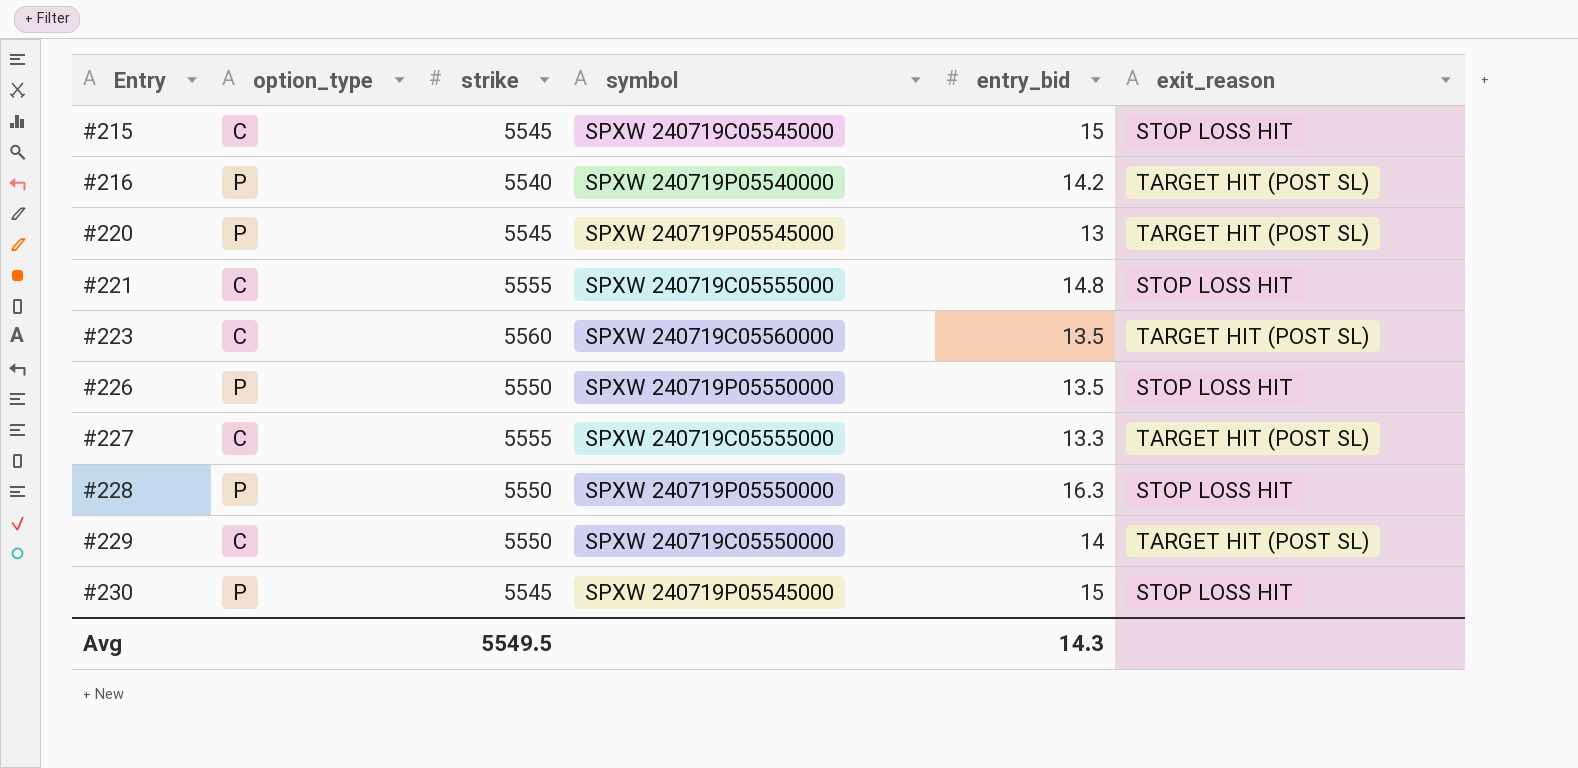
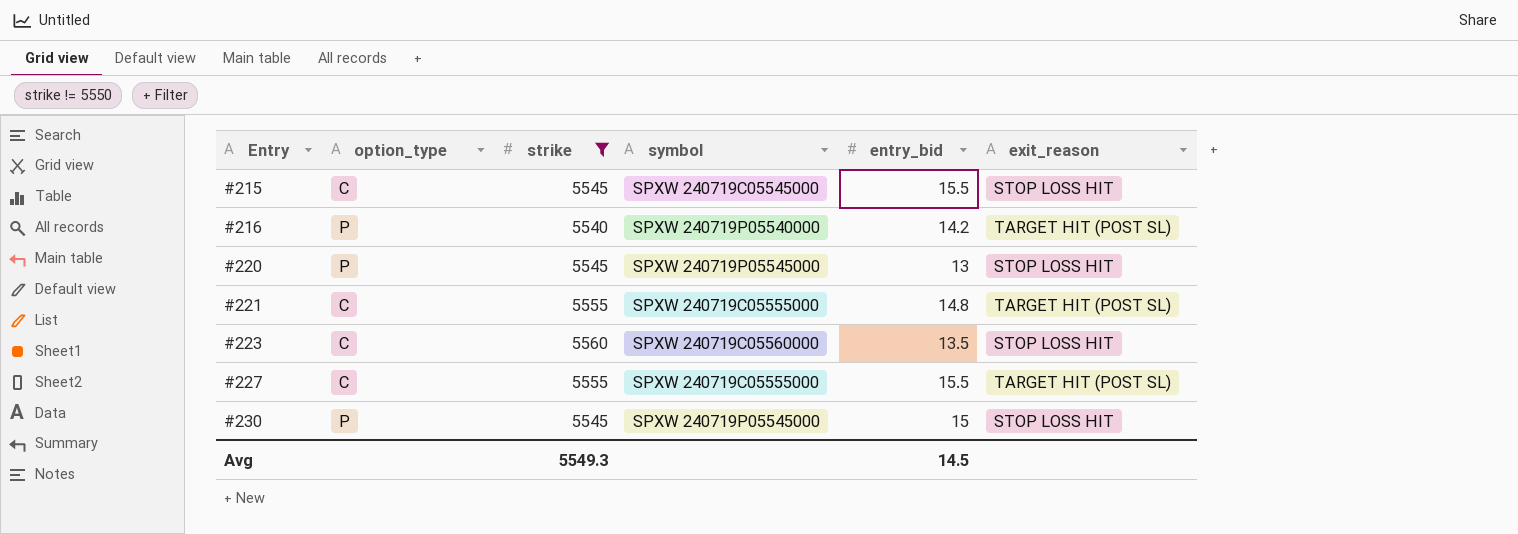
filter: none -> strike != 5550
#215 | entry_bid: 15 -> 15.5
#220 | exit_reason: TARGET HIT (POST SL) -> STOP LOSS HIT
#221 | exit_reason: STOP LOSS HIT -> TARGET HIT (POST SL)
#223 | exit_reason: TARGET HIT (POST SL) -> STOP LOSS HIT
#227 | entry_bid: 13.3 -> 15.5
Avg | strike: 5549.5 -> 5549.3
Avg | entry_bid: 14.3 -> 14.5

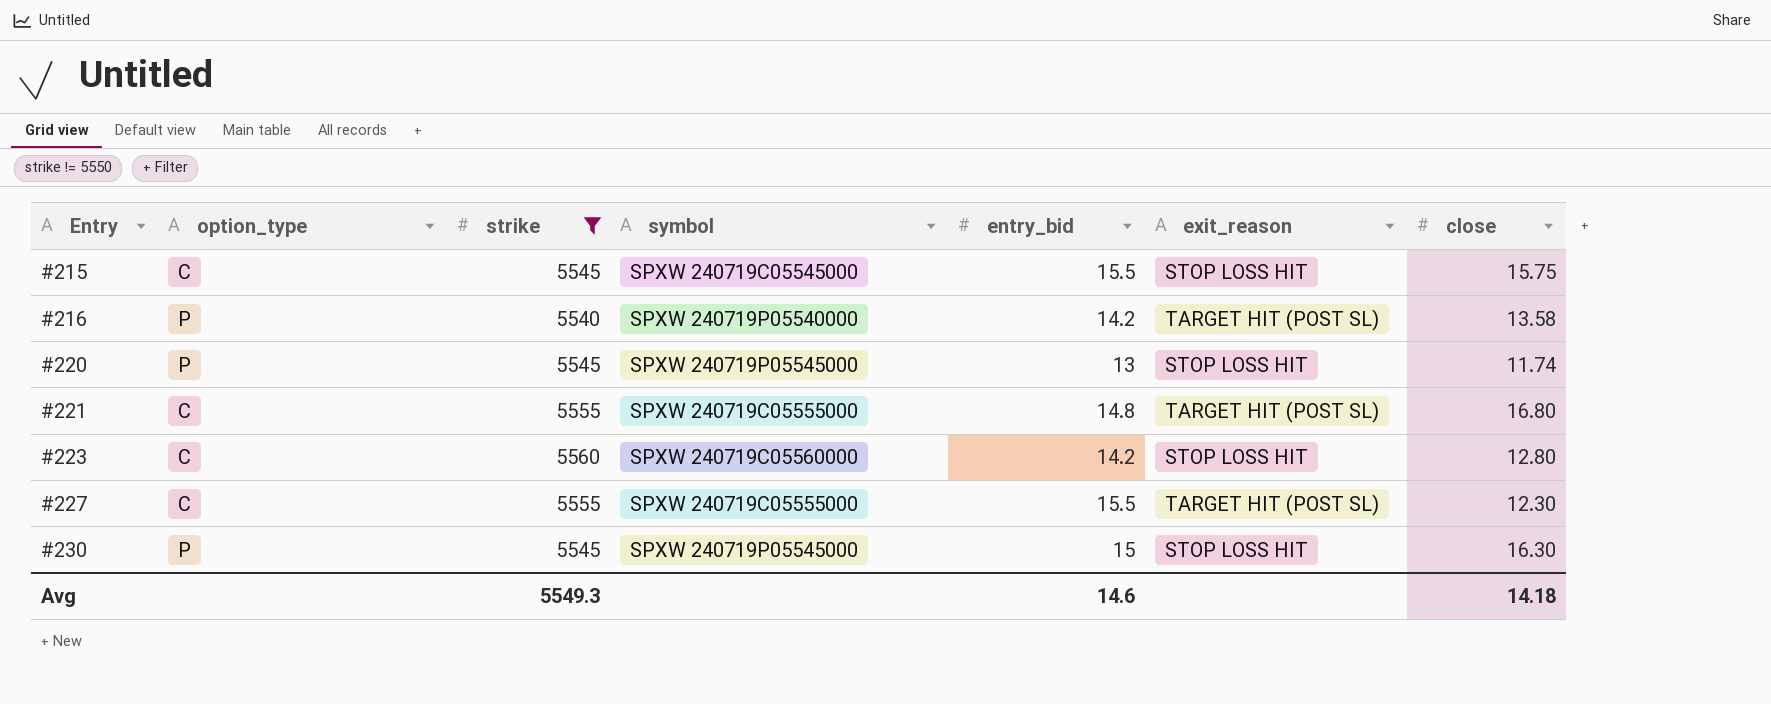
column close | position: none -> 7
#223 | entry_bid: 13.5 -> 14.2
Avg | entry_bid: 14.5 -> 14.6

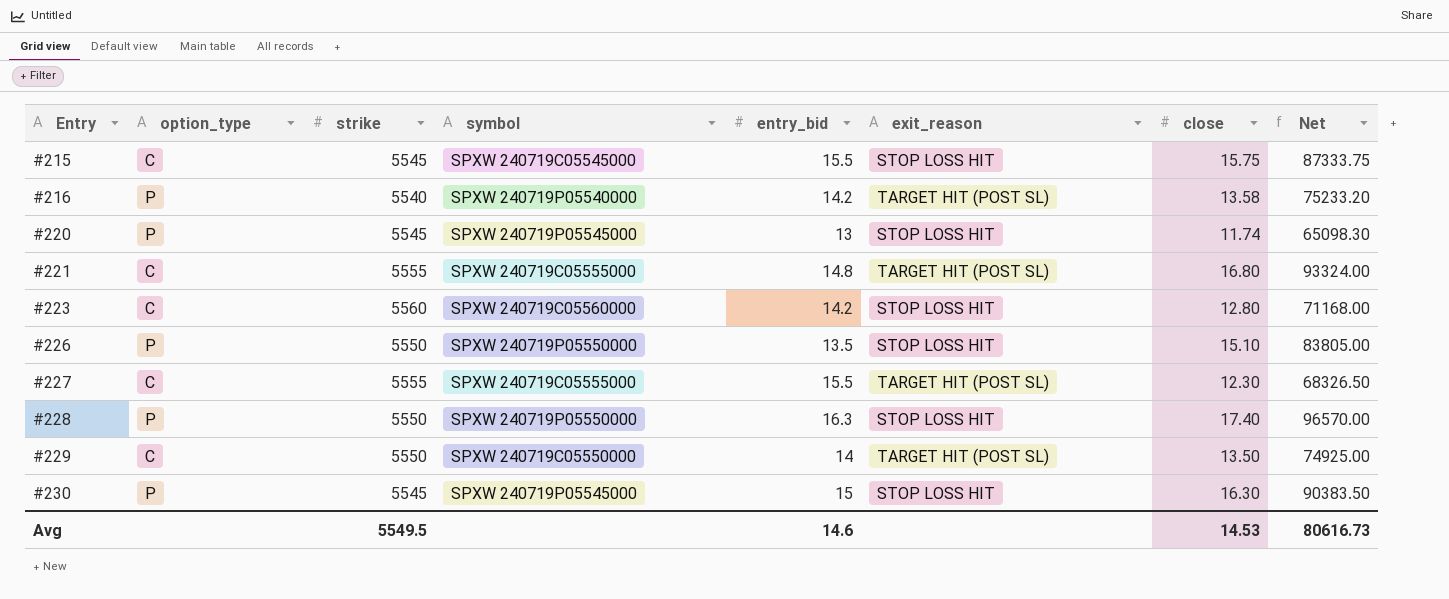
filter: strike != 5550 -> none
column Net | formula: none -> [strike] * [close]
Avg | strike: 5549.3 -> 5549.5
Avg | close: 14.18 -> 14.53

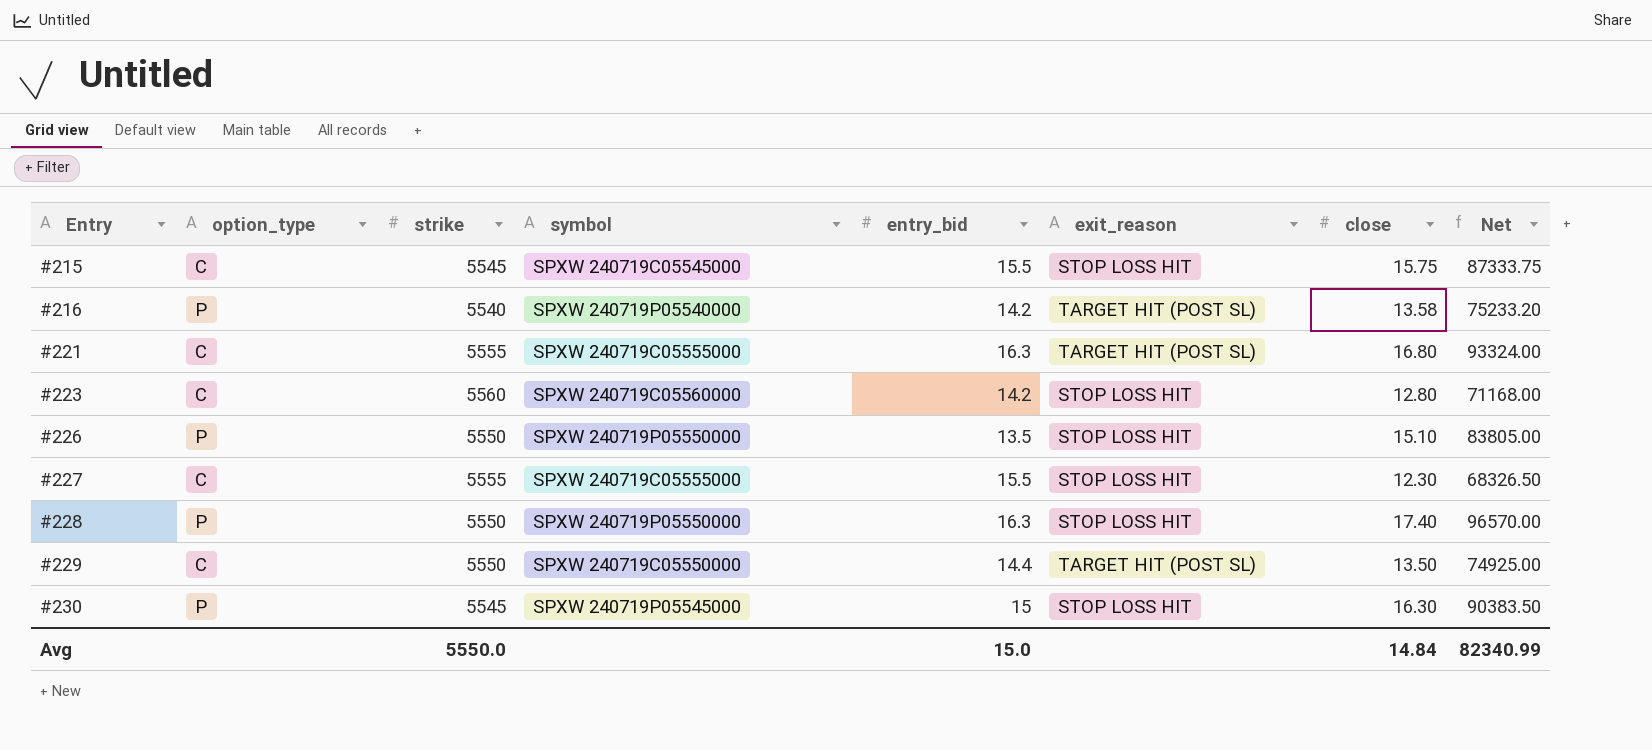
row #220: P | 5545 | SPXW 240719P05545000 | 13 | STOP LOSS HIT | 11.74 | 65098.30 -> none
#221 | entry_bid: 14.8 -> 16.3
#227 | exit_reason: TARGET HIT (POST SL) -> STOP LOSS HIT
#229 | entry_bid: 14 -> 14.4
Avg | strike: 5549.5 -> 5550.0
Avg | entry_bid: 14.6 -> 15.0
Avg | close: 14.53 -> 14.84
Avg | Net: 80616.73 -> 82340.99

